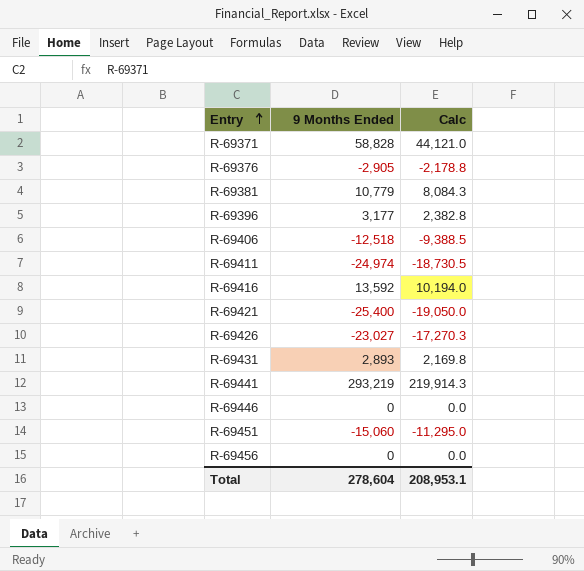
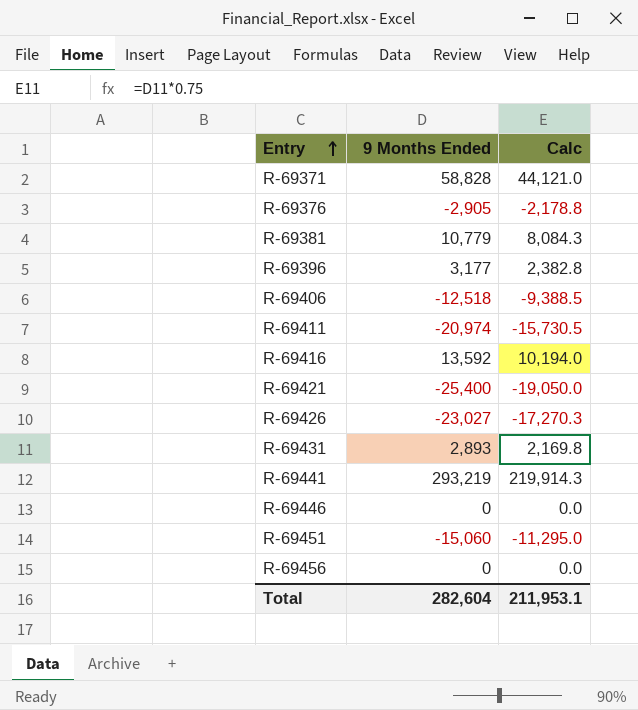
R-69411 | 9 Months Ended: -24,974 -> -20,974
R-69411 | Calc: -18,730.5 -> -15,730.5
Total | 9 Months Ended: 278,604 -> 282,604
Total | Calc: 208,953.1 -> 211,953.1

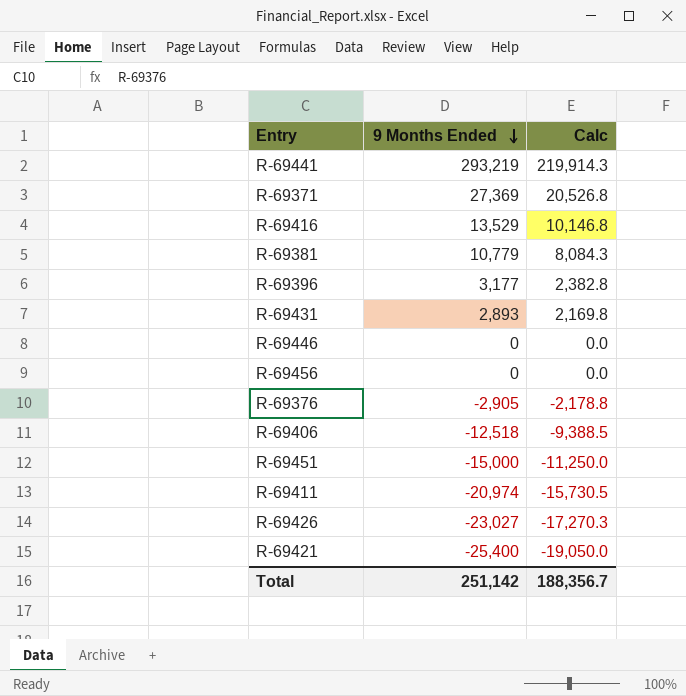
row order: Entry ascending -> 9 Months Ended descending
R-69371 | 9 Months Ended: 58,828 -> 27,369
R-69371 | Calc: 44,121.0 -> 20,526.8
R-69416 | 9 Months Ended: 13,592 -> 13,529
R-69416 | Calc: 10,194.0 -> 10,146.8
R-69451 | 9 Months Ended: -15,060 -> -15,000
R-69451 | Calc: -11,295.0 -> -11,250.0
Total | 9 Months Ended: 282,604 -> 251,142
Total | Calc: 211,953.1 -> 188,356.7

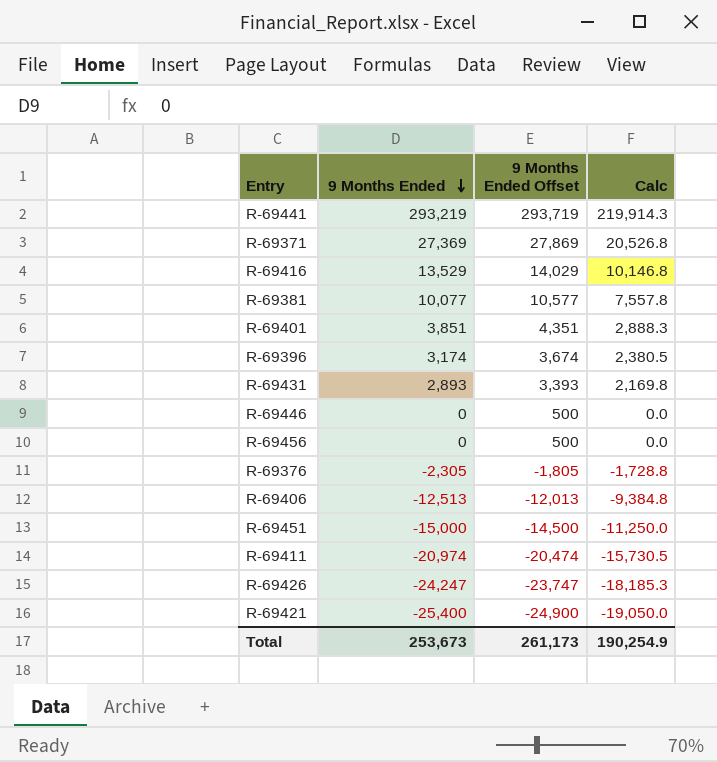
column 9 Months Ended Offset | formula: none -> [9 Months Ended] + 500
R-69381 | 9 Months Ended: 10,779 -> 10,077
R-69381 | Calc: 8,084.3 -> 7,557.8
row R-69401: none -> 3,851 | 4,351 | 2,888.3
R-69396 | 9 Months Ended: 3,177 -> 3,174
R-69396 | Calc: 2,382.8 -> 2,380.5
R-69376 | 9 Months Ended: -2,905 -> -2,305
R-69376 | Calc: -2,178.8 -> -1,728.8
R-69406 | 9 Months Ended: -12,518 -> -12,513
R-69406 | Calc: -9,388.5 -> -9,384.8
R-69426 | 9 Months Ended: -23,027 -> -24,247
R-69426 | Calc: -17,270.3 -> -18,185.3
Total | 9 Months Ended: 251,142 -> 253,673
Total | Calc: 188,356.7 -> 190,254.9

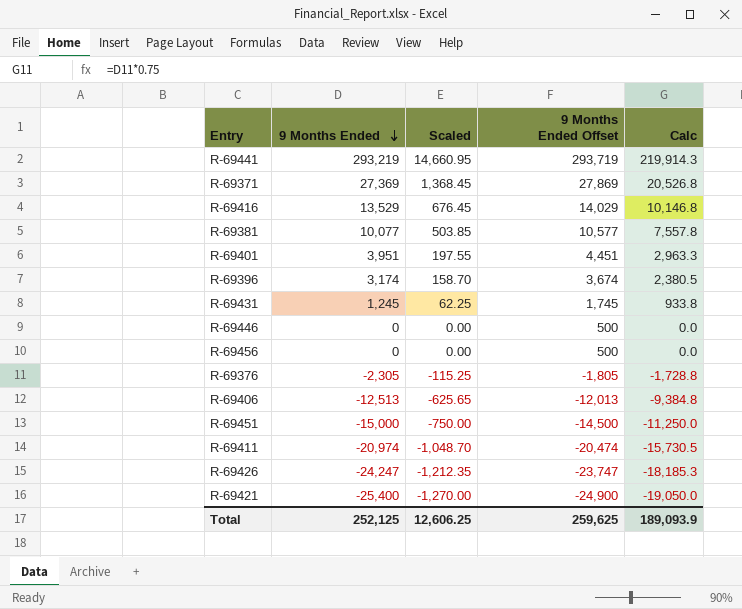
column Scaled | formula: none -> [9 Months Ended] * 0.05
R-69401 | 9 Months Ended: 3,851 -> 3,951
R-69401 | 9 Months Ended Offset: 4,351 -> 4,451
R-69401 | Calc: 2,888.3 -> 2,963.3
R-69431 | 9 Months Ended: 2,893 -> 1,245
R-69431 | 9 Months Ended Offset: 3,393 -> 1,745
R-69431 | Calc: 2,169.8 -> 933.8
Total | 9 Months Ended: 253,673 -> 252,125
Total | 9 Months Ended Offset: 261,173 -> 259,625
Total | Calc: 190,254.9 -> 189,093.9

